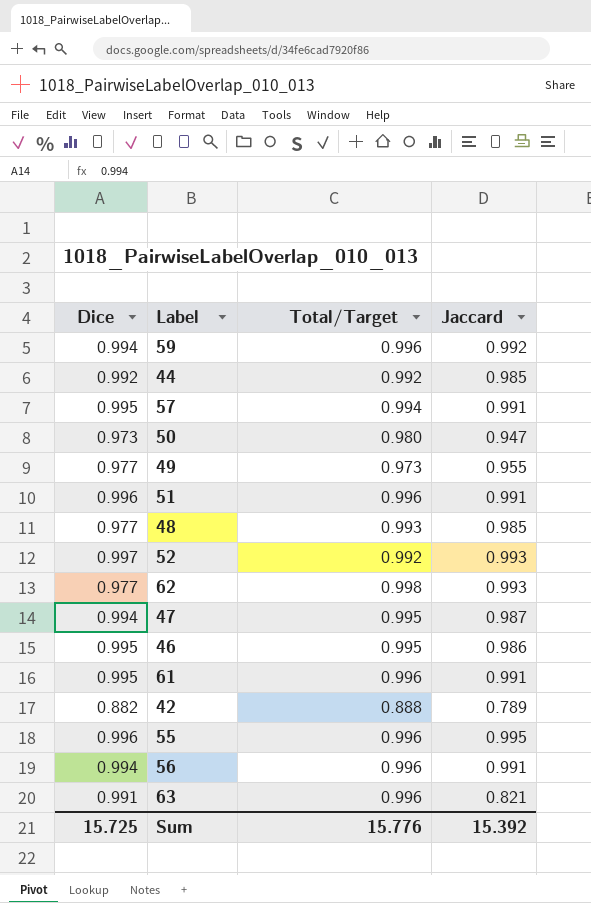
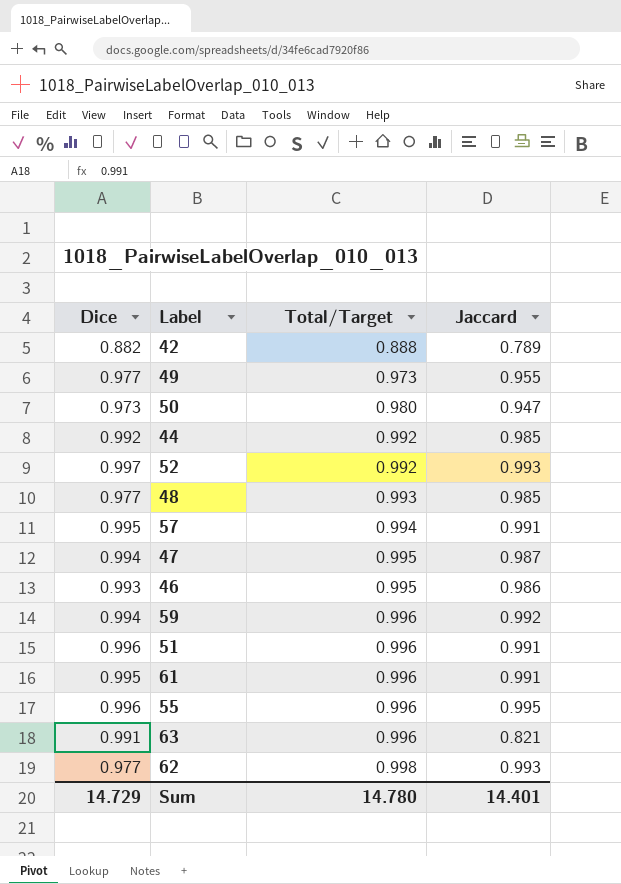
row order: none -> Total/Target ascending
row 56: 0.994 | 0.996 | 0.991 -> none
46 | Dice: 0.995 -> 0.993
Sum | Dice: 15.725 -> 14.729
Sum | Total/Target: 15.776 -> 14.780
Sum | Jaccard: 15.392 -> 14.401

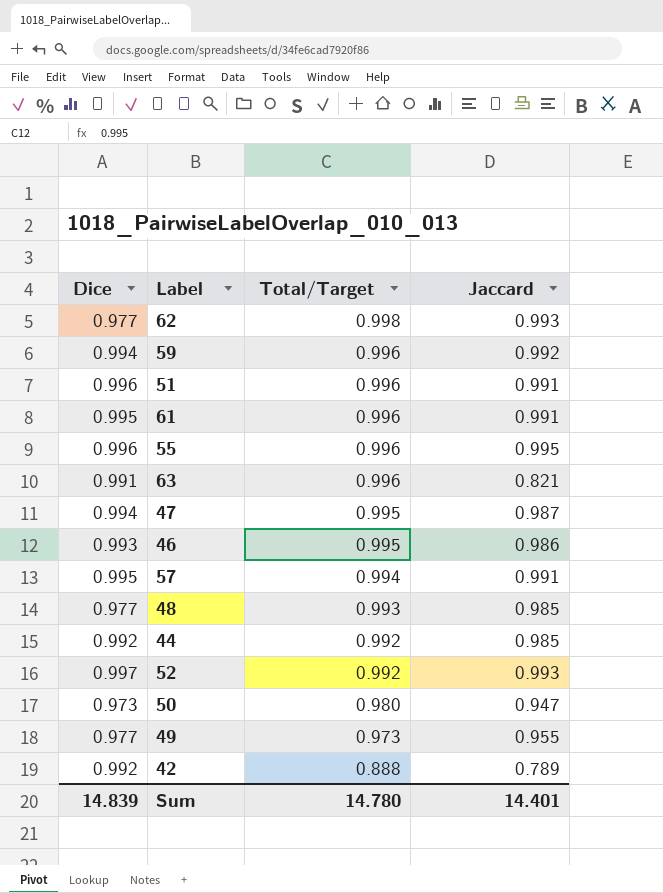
row order: Total/Target ascending -> Total/Target descending
42 | Dice: 0.882 -> 0.992
Sum | Dice: 14.729 -> 14.839

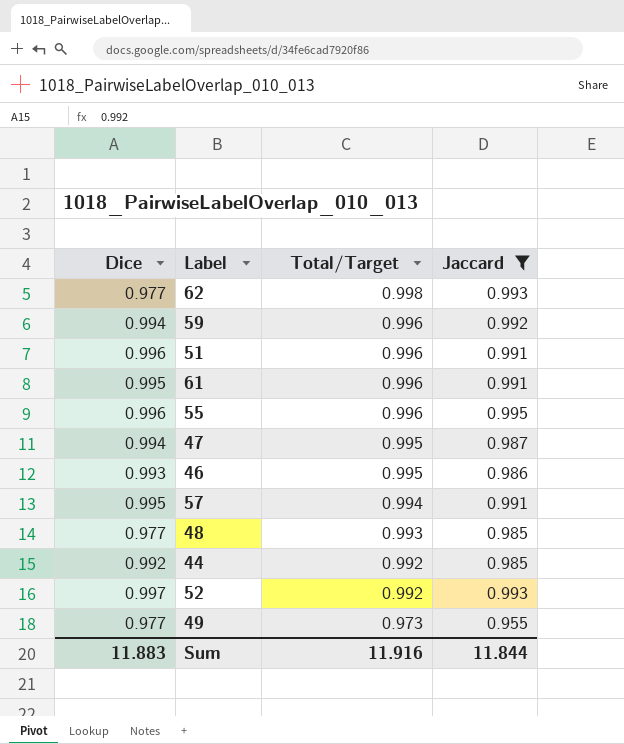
filter: none -> Jaccard >= 0.955
Sum | Dice: 14.839 -> 11.883
Sum | Total/Target: 14.780 -> 11.916
Sum | Jaccard: 14.401 -> 11.844

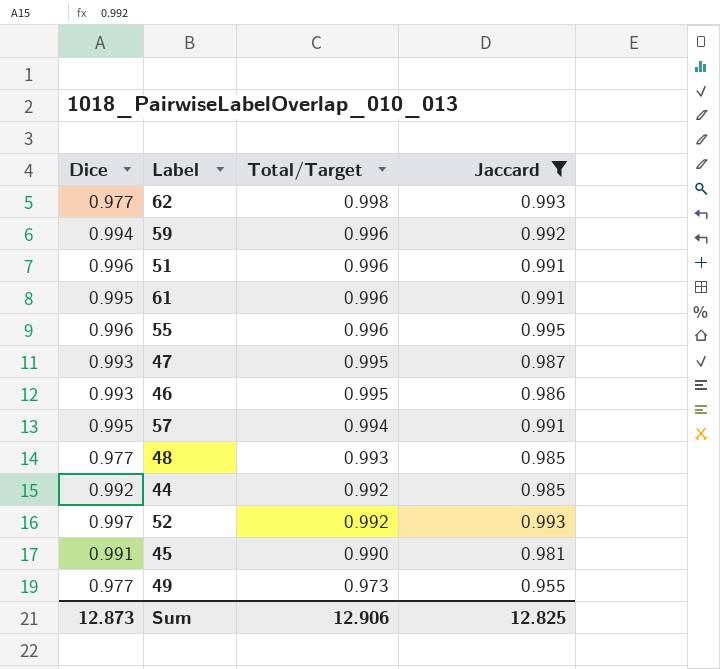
47 | Dice: 0.994 -> 0.993
row 45: none -> 0.991 | 0.990 | 0.981
Sum | Dice: 11.883 -> 12.873
Sum | Total/Target: 11.916 -> 12.906
Sum | Jaccard: 11.844 -> 12.825

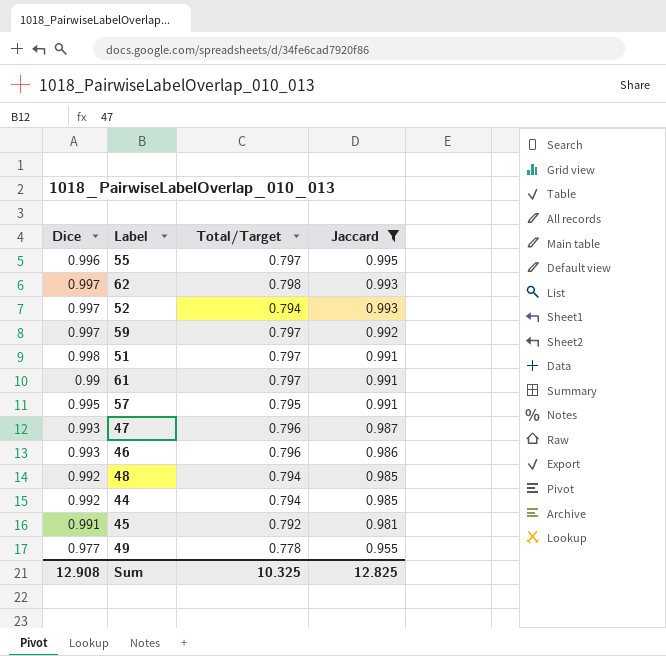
row order: Total/Target descending -> Jaccard descending
55 | Total/Target: 0.996 -> 0.797
62 | Dice: 0.977 -> 0.997
62 | Total/Target: 0.998 -> 0.798
52 | Total/Target: 0.992 -> 0.794
59 | Dice: 0.994 -> 0.997
59 | Total/Target: 0.996 -> 0.797
51 | Dice: 0.996 -> 0.998
51 | Total/Target: 0.996 -> 0.797
61 | Dice: 0.995 -> 0.99
61 | Total/Target: 0.996 -> 0.797
57 | Total/Target: 0.994 -> 0.795
47 | Total/Target: 0.995 -> 0.796
46 | Total/Target: 0.995 -> 0.796
48 | Dice: 0.977 -> 0.992
48 | Total/Target: 0.993 -> 0.794
44 | Total/Target: 0.992 -> 0.794
45 | Total/Target: 0.990 -> 0.792
49 | Total/Target: 0.973 -> 0.778
Sum | Dice: 12.873 -> 12.908
Sum | Total/Target: 12.906 -> 10.325

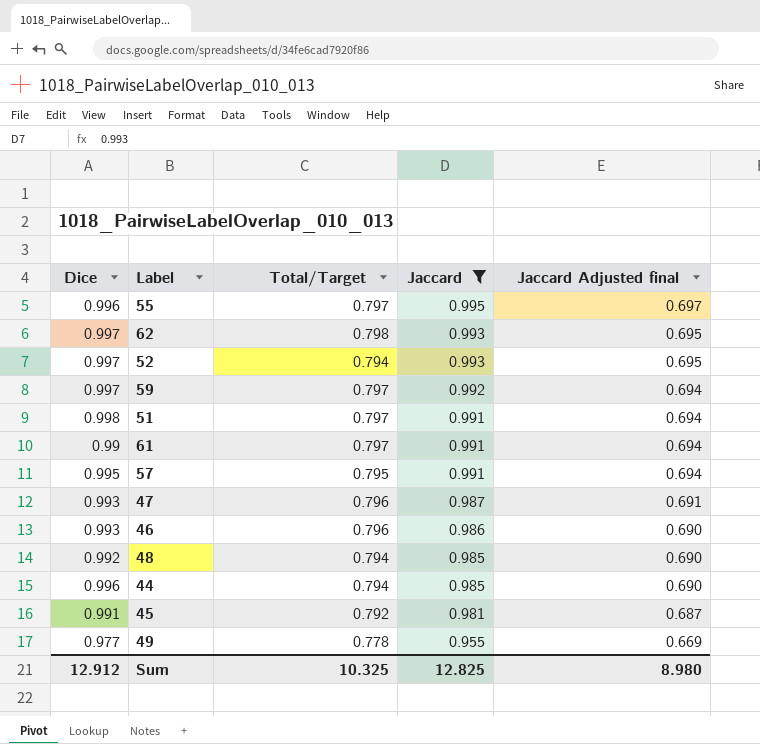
column Jaccard Adjusted final | formula: none -> [Jaccard] * 0.7
44 | Dice: 0.992 -> 0.996
Sum | Dice: 12.908 -> 12.912

